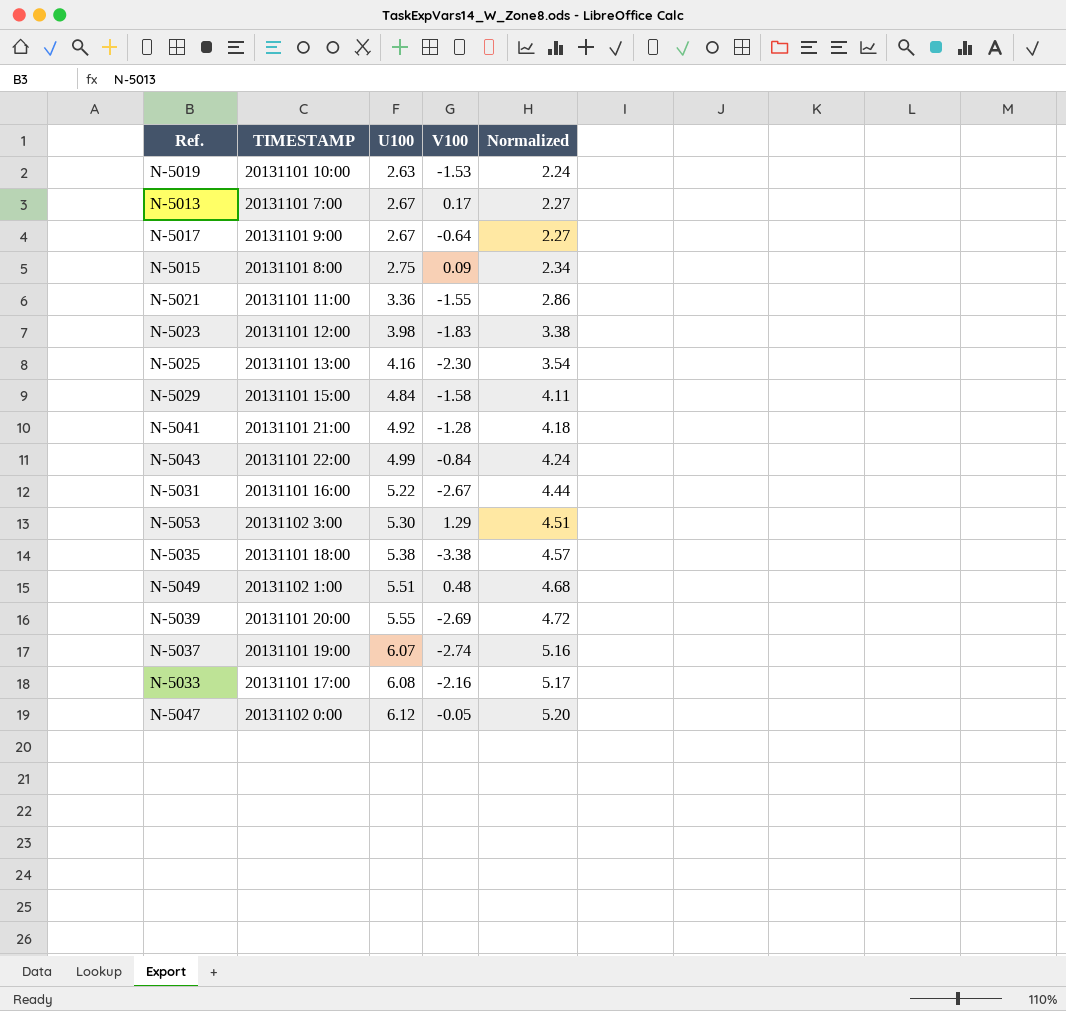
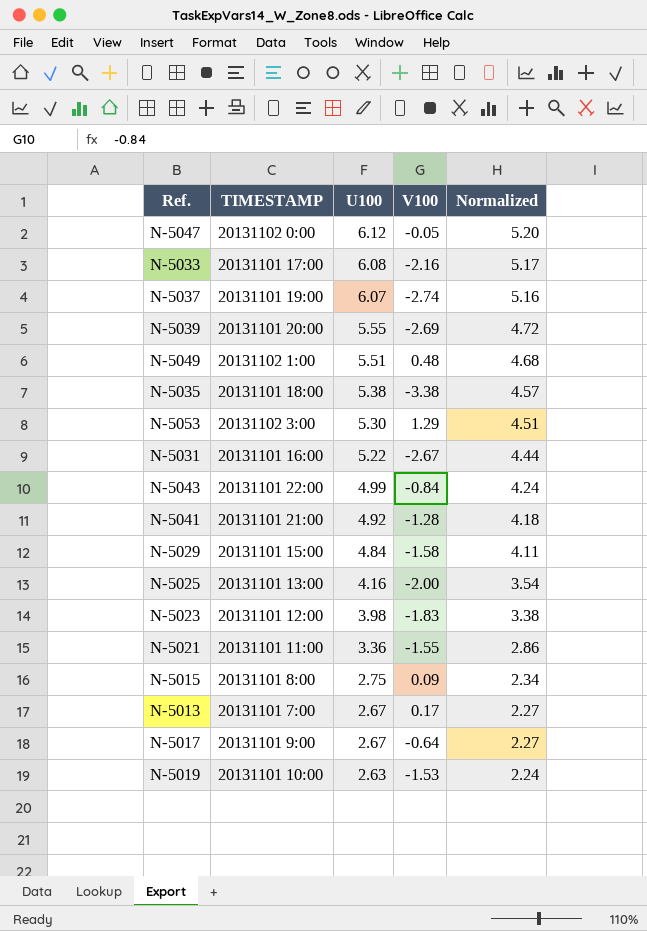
row order: U100 ascending -> U100 descending
N-5025 | V100: -2.30 -> -2.00

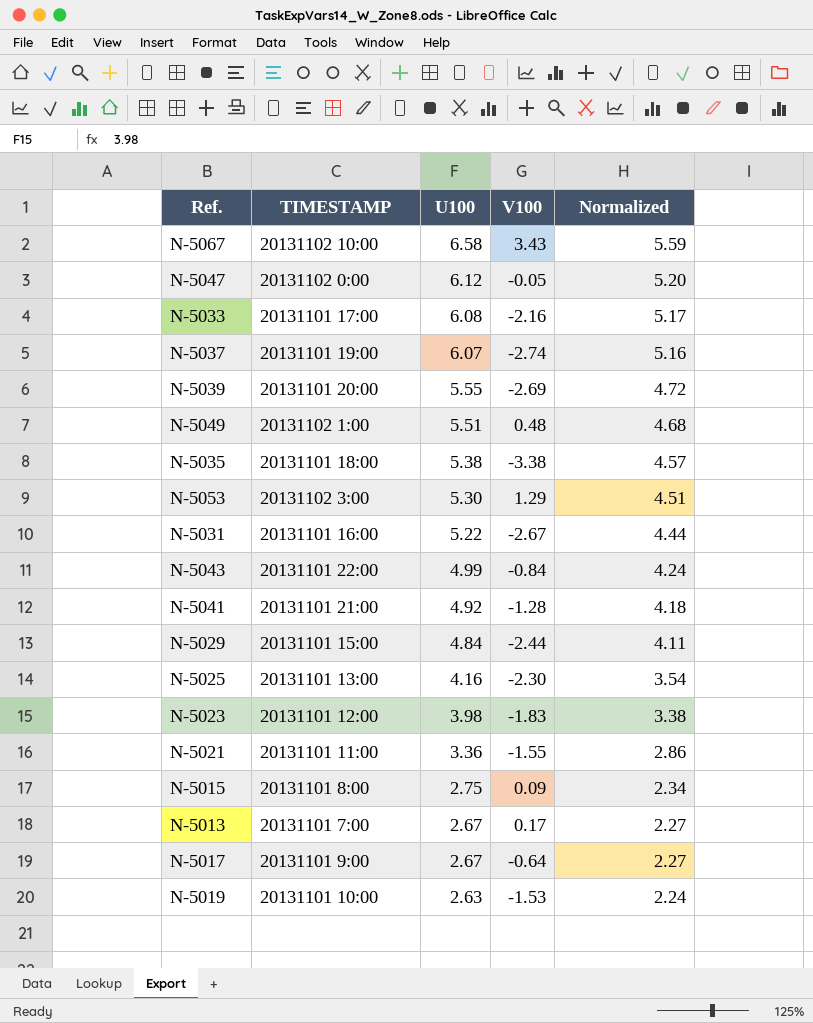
row N-5067: none -> 20131102 10:00 | 6.58 | 3.43 | 5.59
N-5029 | V100: -1.58 -> -2.44
N-5025 | V100: -2.00 -> -2.30

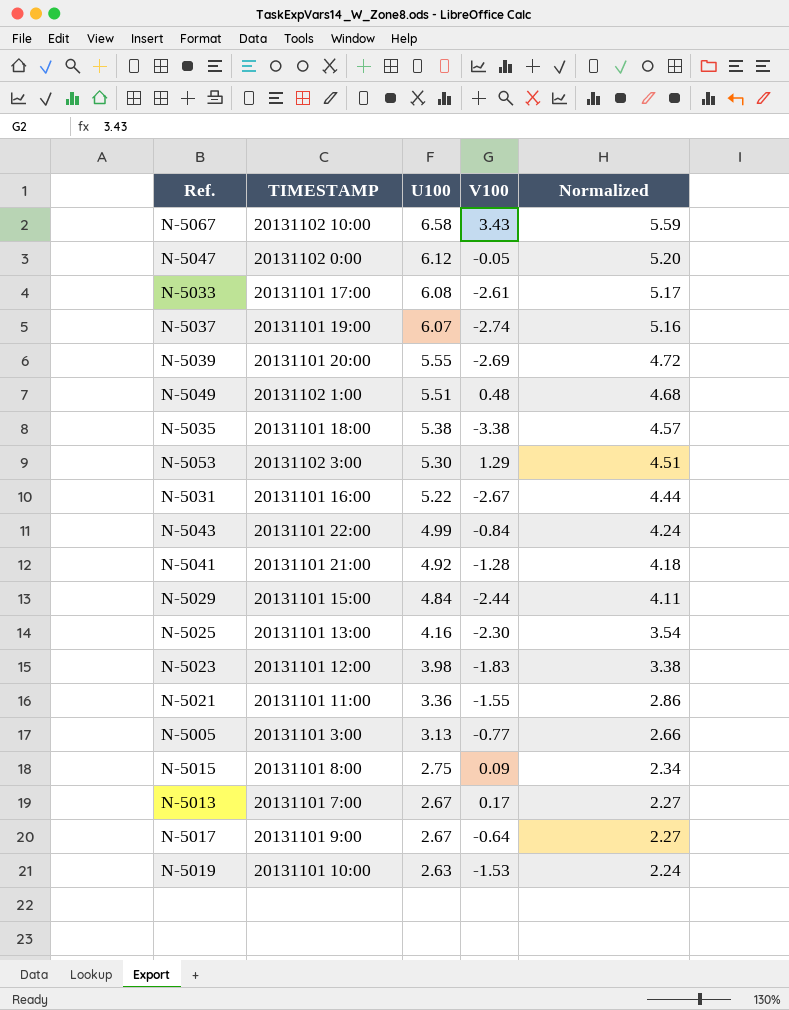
N-5033 | V100: -2.16 -> -2.61
row N-5005: none -> 20131101 3:00 | 3.13 | -0.77 | 2.66

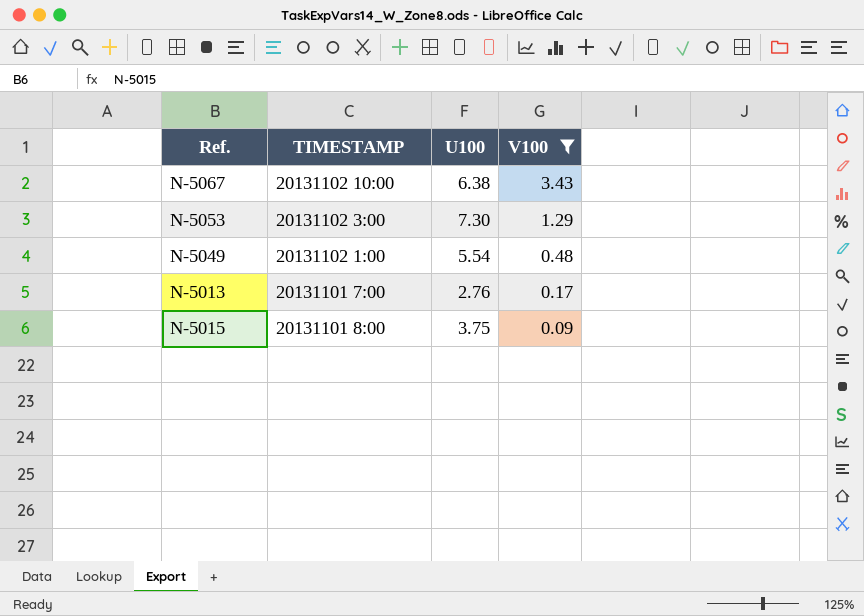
filter: none -> V100 >= 0.09
row order: U100 descending -> V100 descending
column Normalized | formula: [U100] * 0.85 -> none
N-5067 | U100: 6.58 -> 6.38
N-5053 | U100: 5.30 -> 7.30
N-5049 | U100: 5.51 -> 5.54
N-5013 | U100: 2.67 -> 2.76
N-5015 | U100: 2.75 -> 3.75

